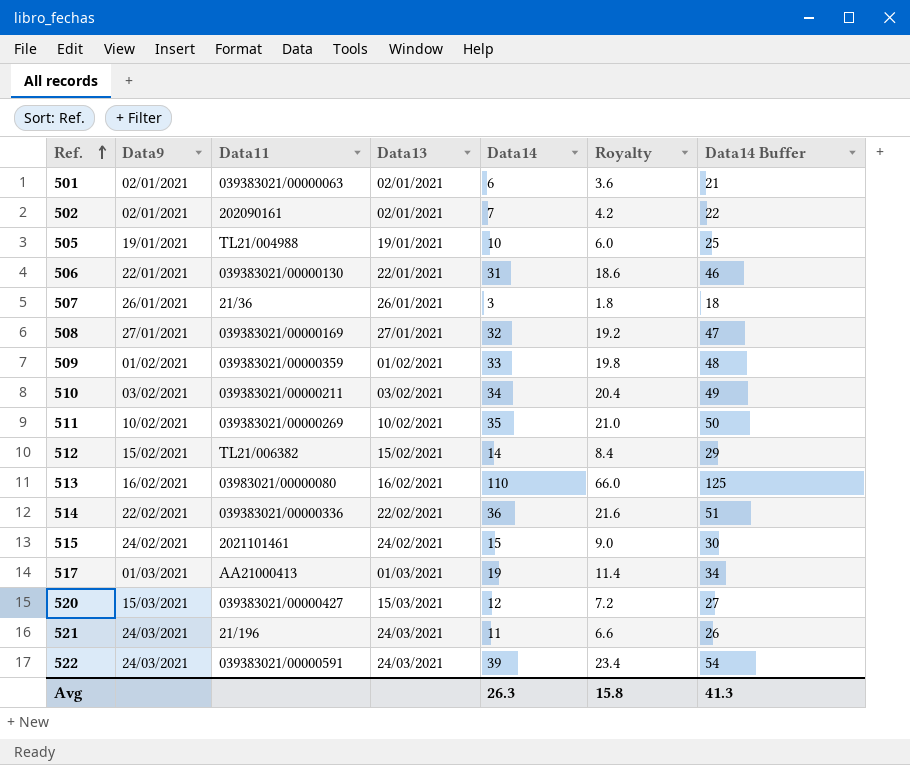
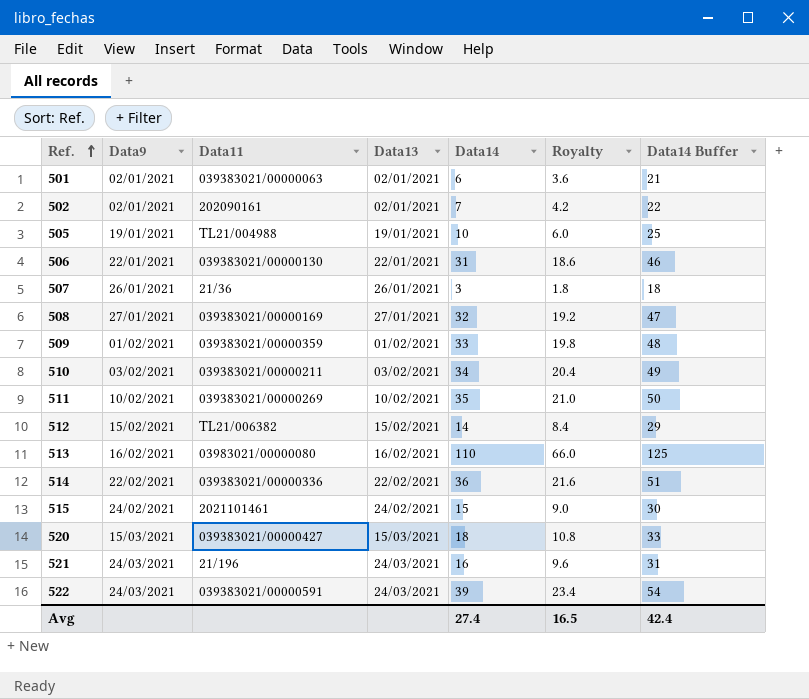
row 517: 01/03/2021 | AA21000413 | 01/03/2021 | 19 | 11.4 | 34 -> none
520 | Data14: 12 -> 18
520 | Royalty: 7.2 -> 10.8
520 | Data14 Buffer: 27 -> 33
521 | Data14: 11 -> 16
521 | Royalty: 6.6 -> 9.6
521 | Data14 Buffer: 26 -> 31
Avg | Data14: 26.3 -> 27.4
Avg | Royalty: 15.8 -> 16.5
Avg | Data14 Buffer: 41.3 -> 42.4

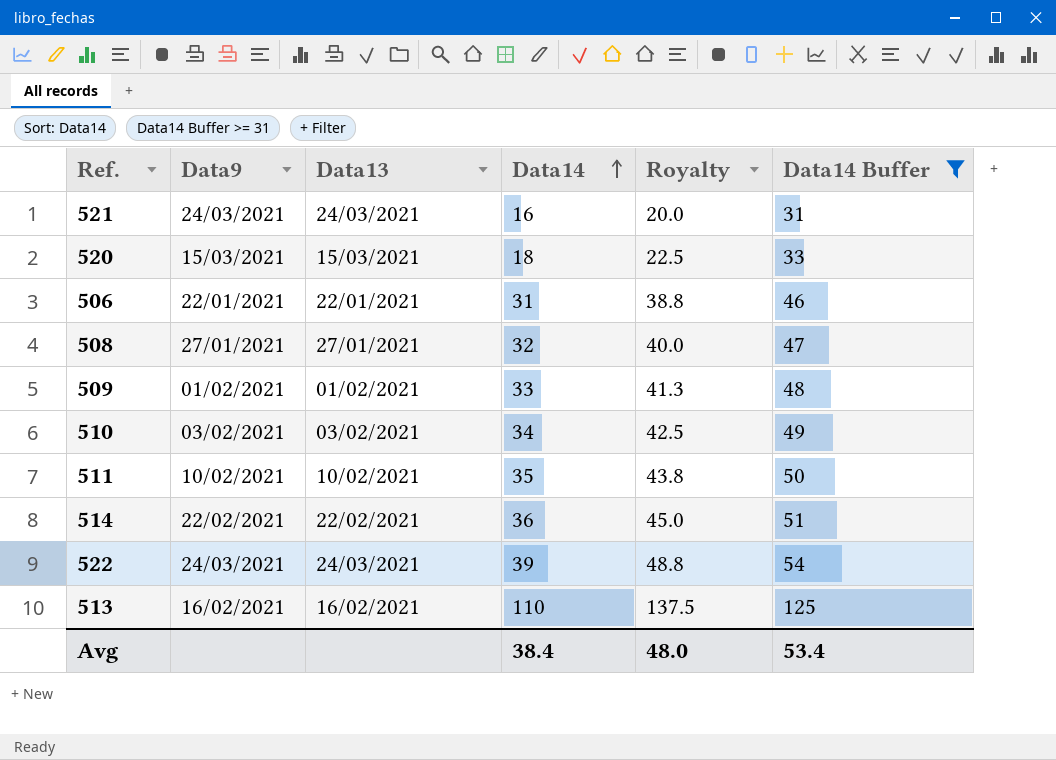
filter: none -> Data14 Buffer >= 31
row order: Ref. ascending -> Data14 ascending
column Data11 | position: 3 -> none
column Royalty | formula: [Data14] * 0.6 -> [Data14] * 1.25
Avg | Data14: 27.4 -> 38.4
Avg | Royalty: 16.5 -> 48.0
Avg | Data14 Buffer: 42.4 -> 53.4

